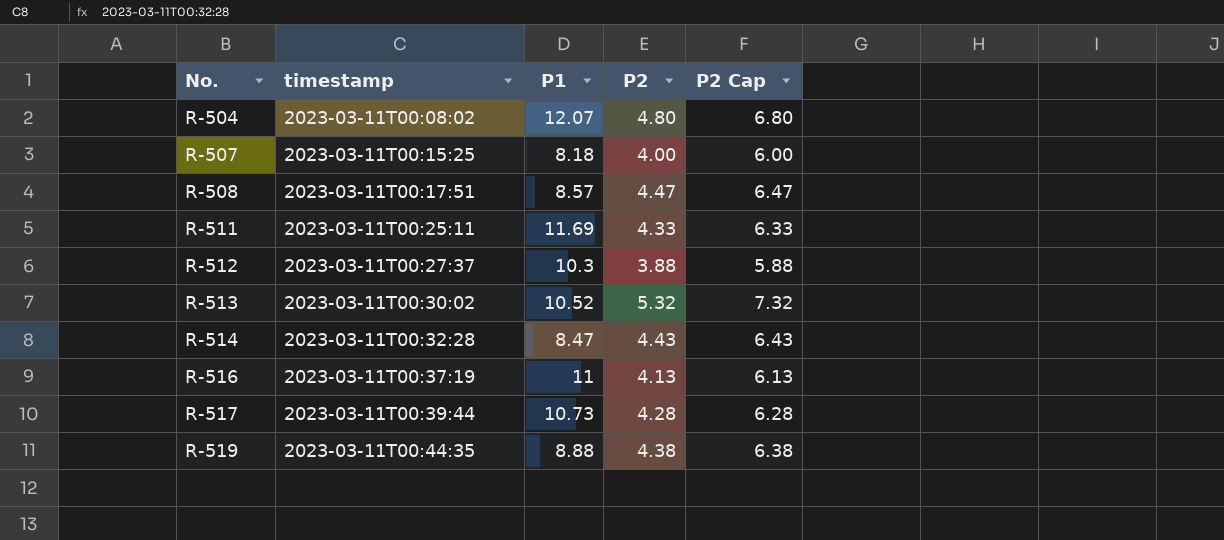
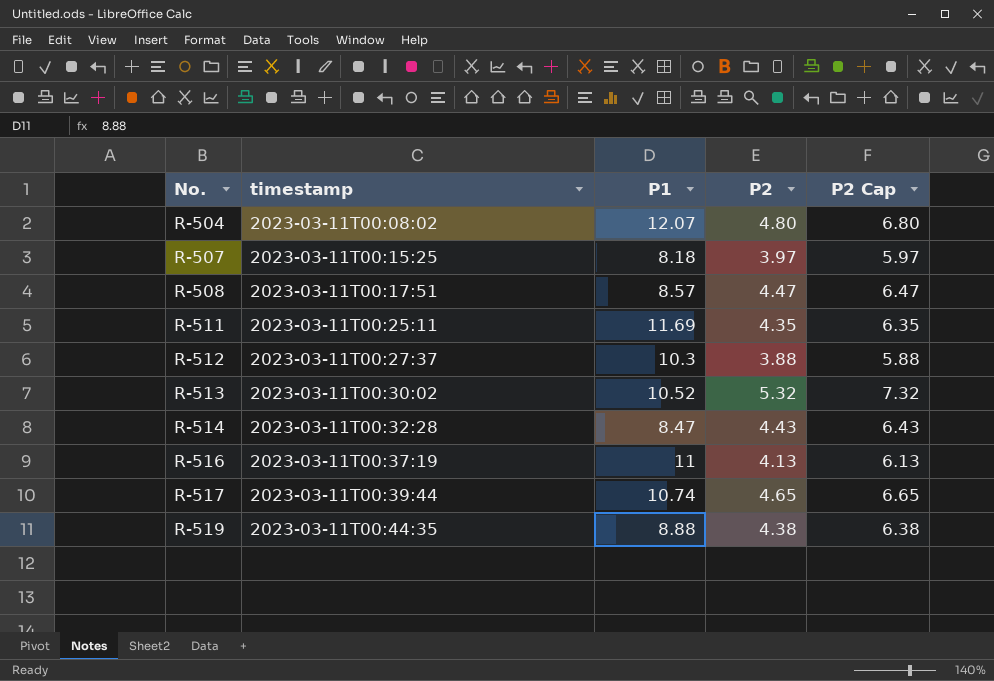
R-507 | P2: 4.00 -> 3.97
R-507 | P2 Cap: 6.00 -> 5.97
R-511 | P2: 4.33 -> 4.35
R-511 | P2 Cap: 6.33 -> 6.35
R-517 | P1: 10.73 -> 10.74
R-517 | P2: 4.28 -> 4.65
R-517 | P2 Cap: 6.28 -> 6.65

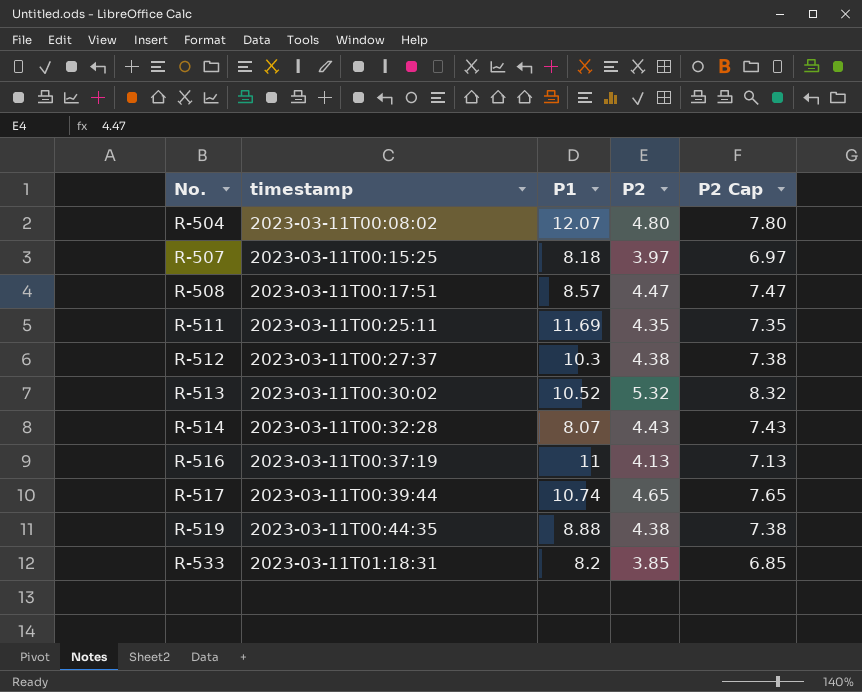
column P2 Cap | formula: [P2] + 2 -> [P2] + 3
R-512 | P2: 3.88 -> 4.38
R-514 | P1: 8.47 -> 8.07
row R-533: none -> 2023-03-11T01:18:31 | 8.2 | 3.85 | 6.85

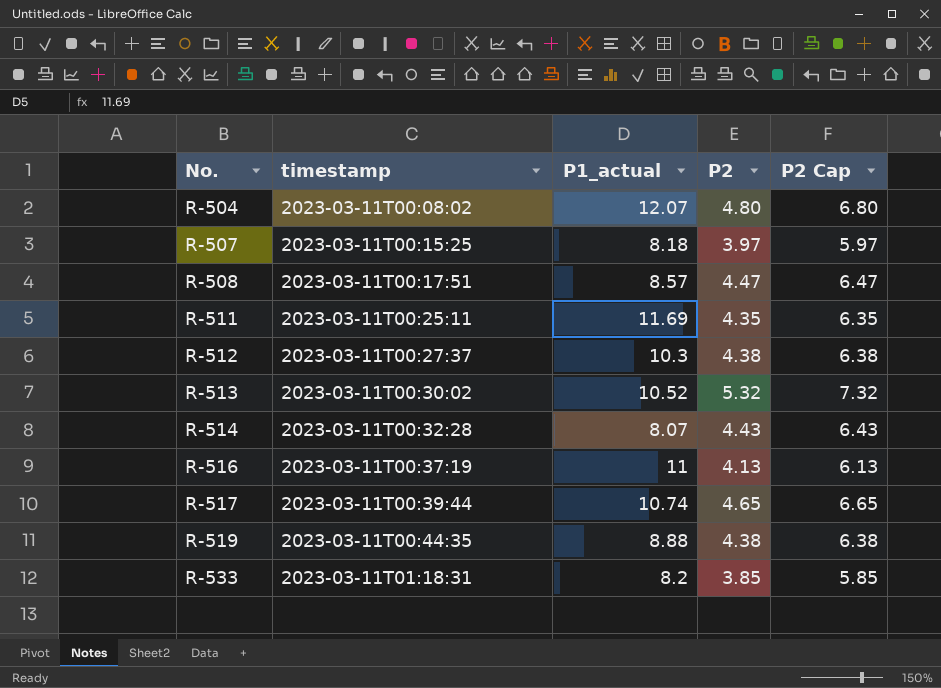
column name: P1 -> P1_actual
column P2 Cap | formula: [P2] + 3 -> [P2] + 2

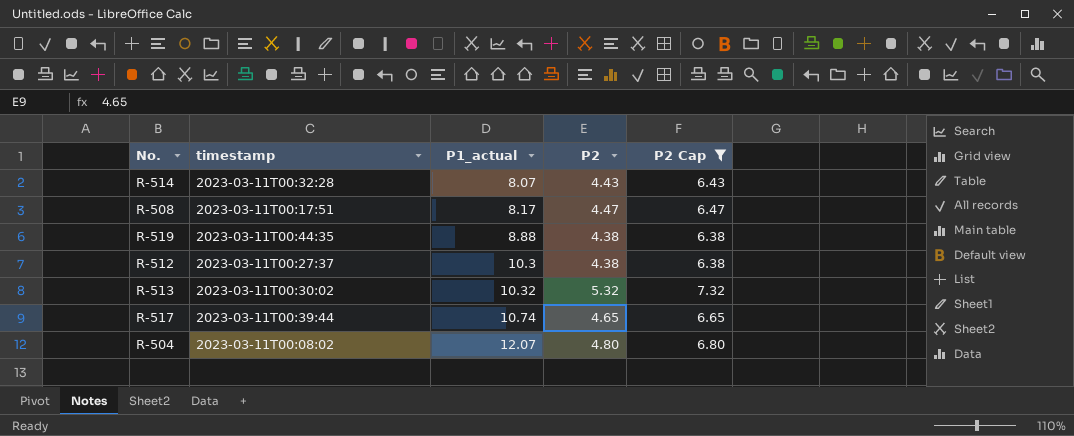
filter: none -> P2 Cap >= 6.38
row order: No. ascending -> P1_actual ascending
R-508 | P1_actual: 8.57 -> 8.17
R-513 | P1_actual: 10.52 -> 10.32

